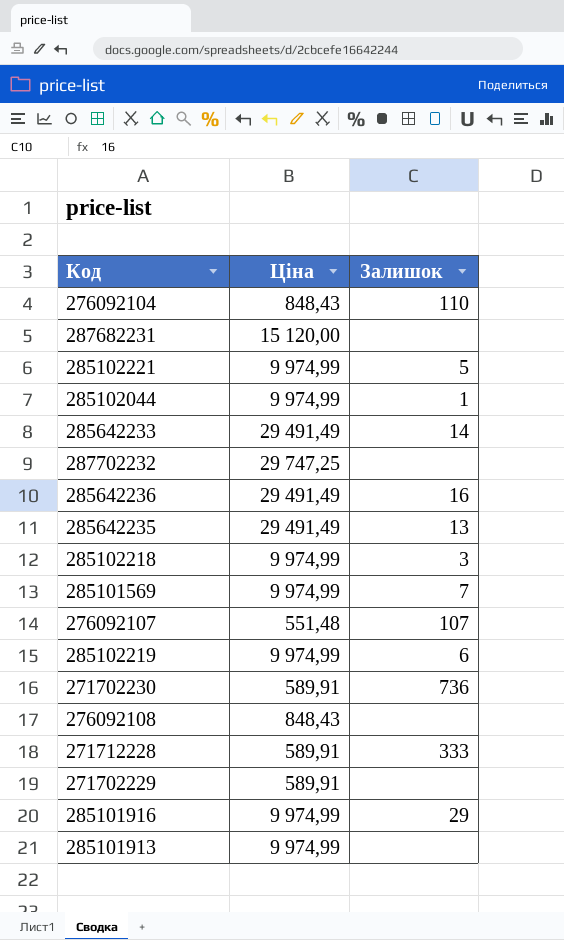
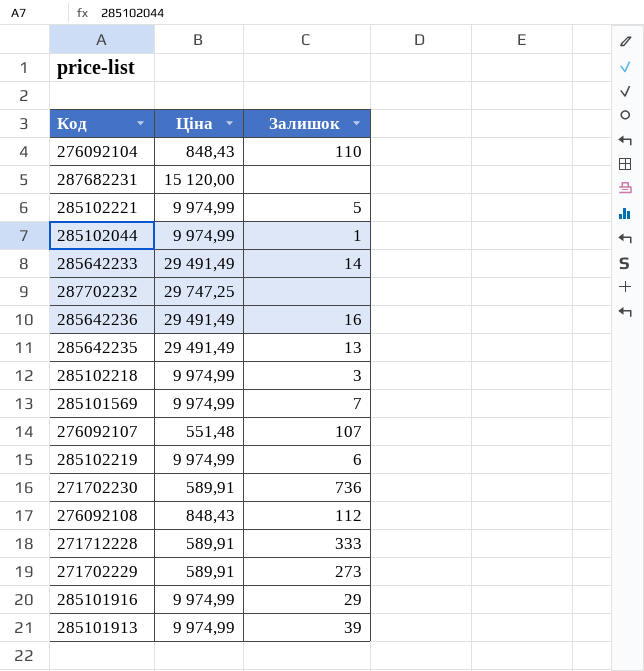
276092108 | Залишок: none -> 112
271702229 | Залишок: none -> 273
285101913 | Залишок: none -> 39

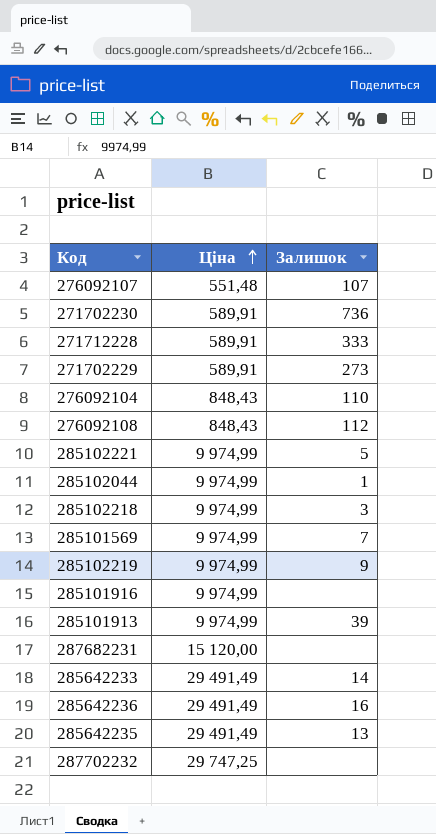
row order: none -> Ціна ascending
285102219 | Залишок: 6 -> 9
285101916 | Залишок: 29 -> none

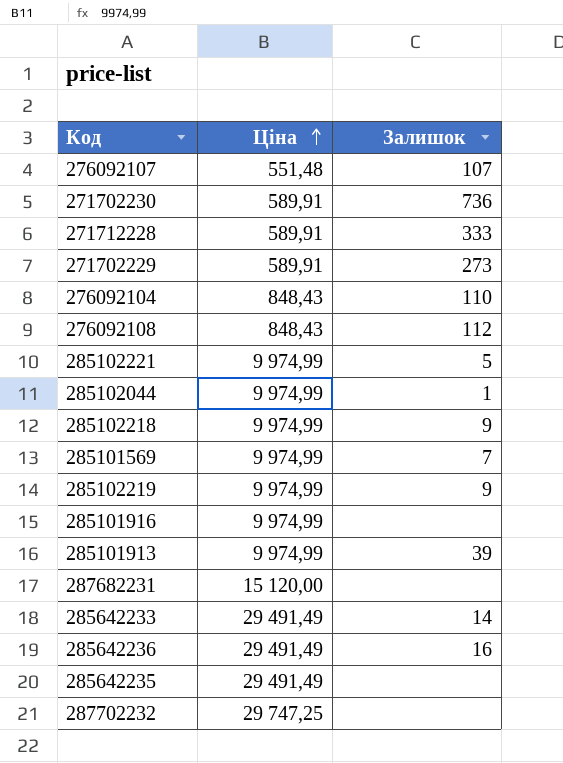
285102218 | Залишок: 3 -> 9
285642235 | Залишок: 13 -> none

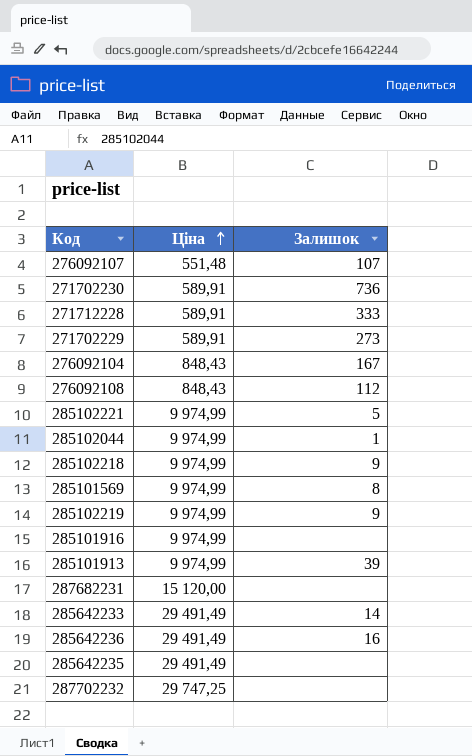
276092104 | Залишок: 110 -> 167
285101569 | Залишок: 7 -> 8

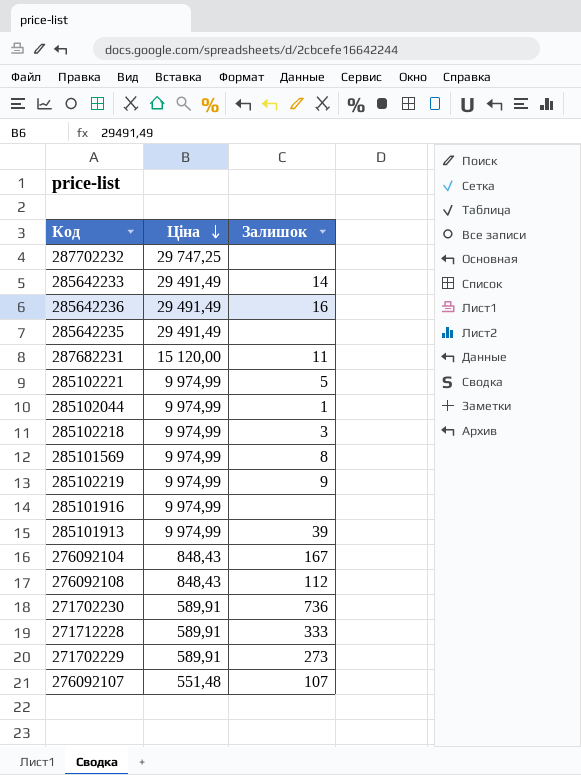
row order: Ціна ascending -> Ціна descending
287682231 | Залишок: none -> 11
285102218 | Залишок: 9 -> 3

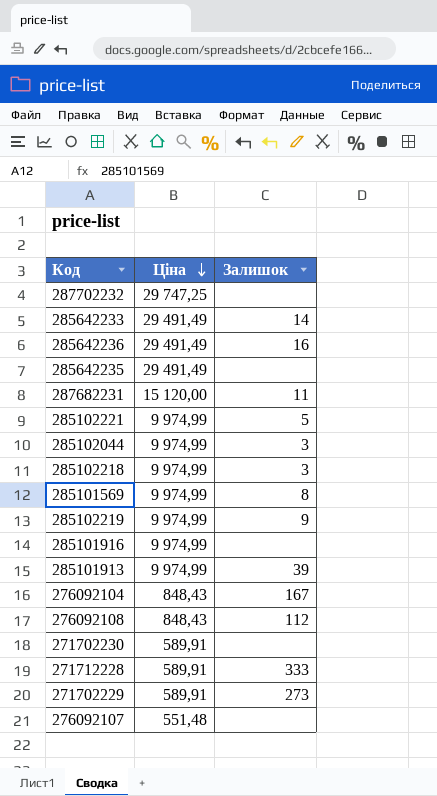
285102044 | Залишок: 1 -> 3
271702230 | Залишок: 736 -> none
276092107 | Залишок: 107 -> none

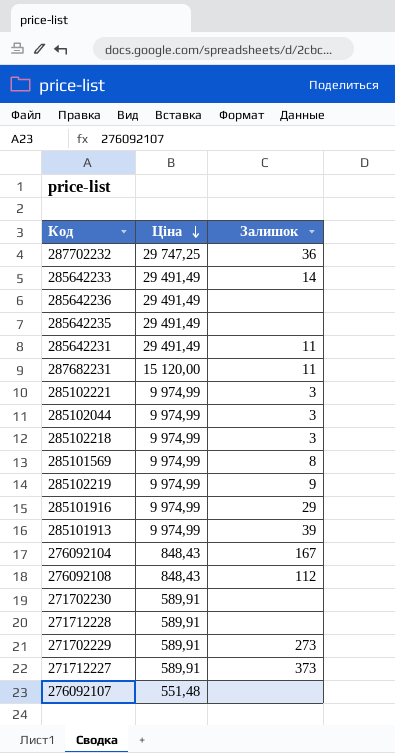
287702232 | Залишок: none -> 36
285642236 | Залишок: 16 -> none
row 285642231: none -> 29 491,49 | 11
285102221 | Залишок: 5 -> 3
285101916 | Залишок: none -> 29
271712228 | Залишок: 333 -> none
row 271712227: none -> 589,91 | 373

